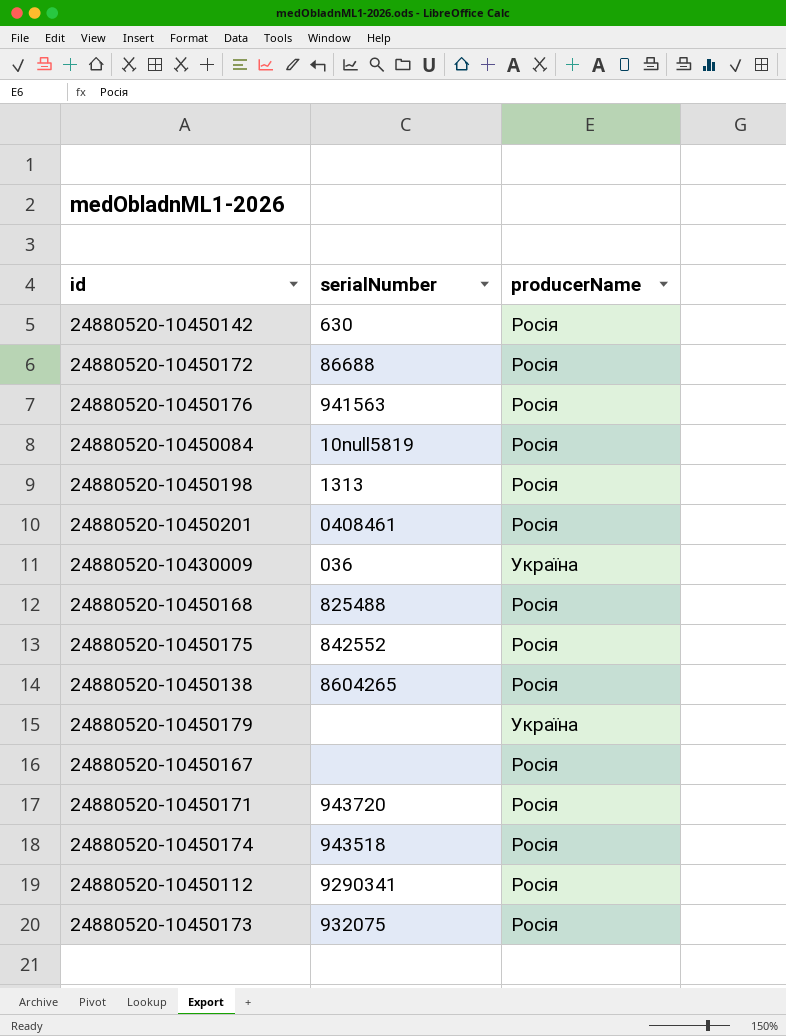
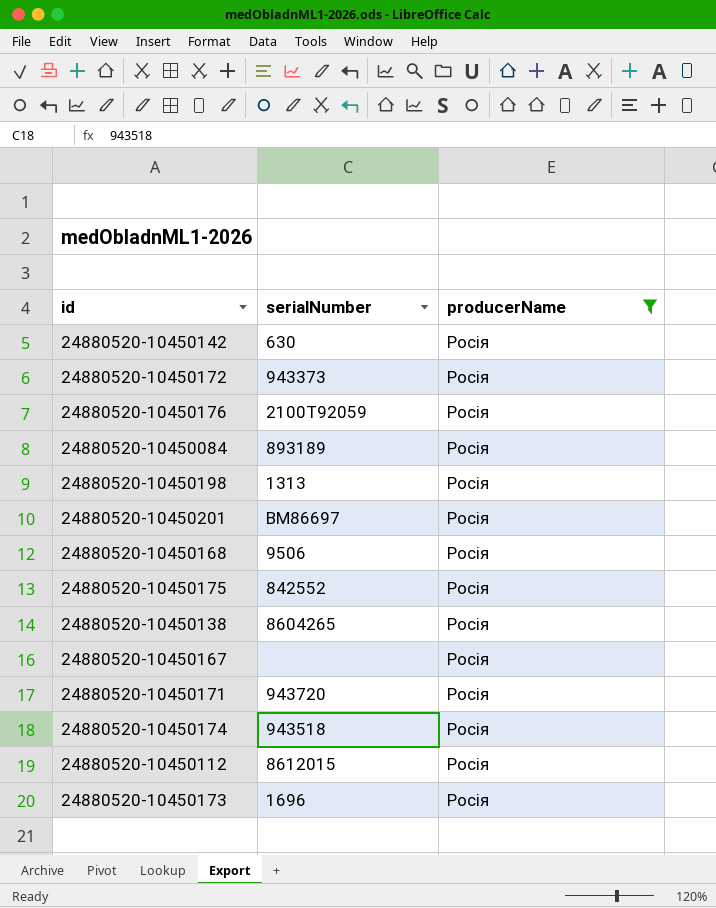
filter: none -> producerName = Росія
24880520-10450172 | serialNumber: 86688 -> 943373
24880520-10450176 | serialNumber: 941563 -> 2100Т92059
24880520-10450084 | serialNumber: 10null5819 -> 893189
24880520-10450201 | serialNumber: 0408461 -> ВМ86697
24880520-10450168 | serialNumber: 825488 -> 9506
24880520-10450112 | serialNumber: 9290341 -> 8612015
24880520-10450173 | serialNumber: 932075 -> 1696

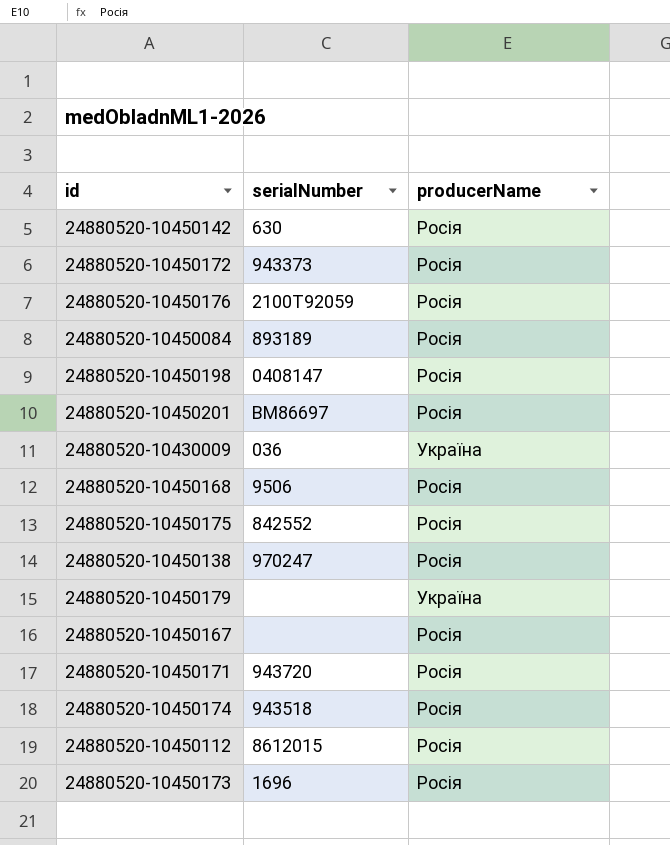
filter: producerName = Росія -> none
24880520-10450198 | serialNumber: 1313 -> 0408147
24880520-10450138 | serialNumber: 8604265 -> 970247

